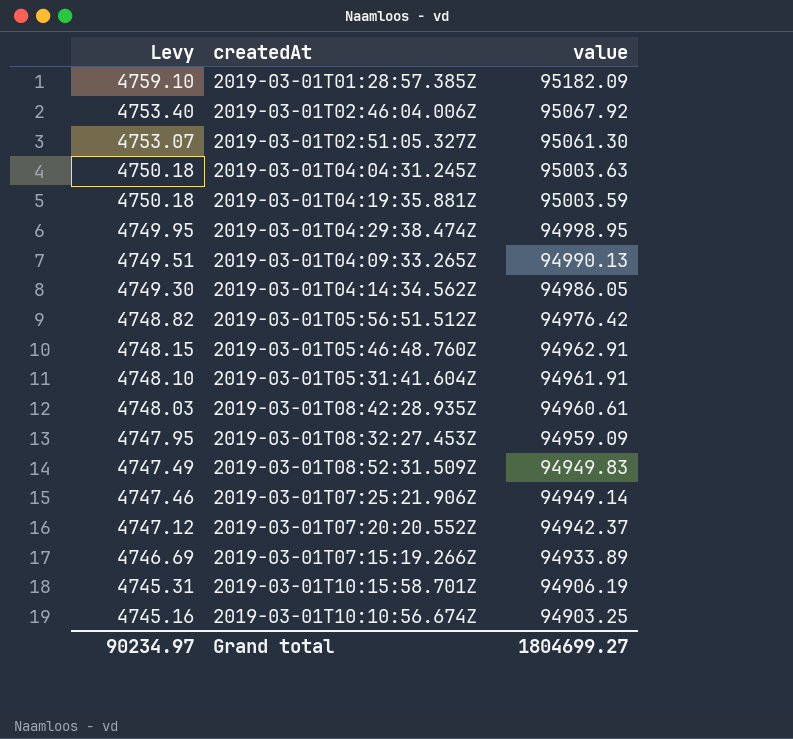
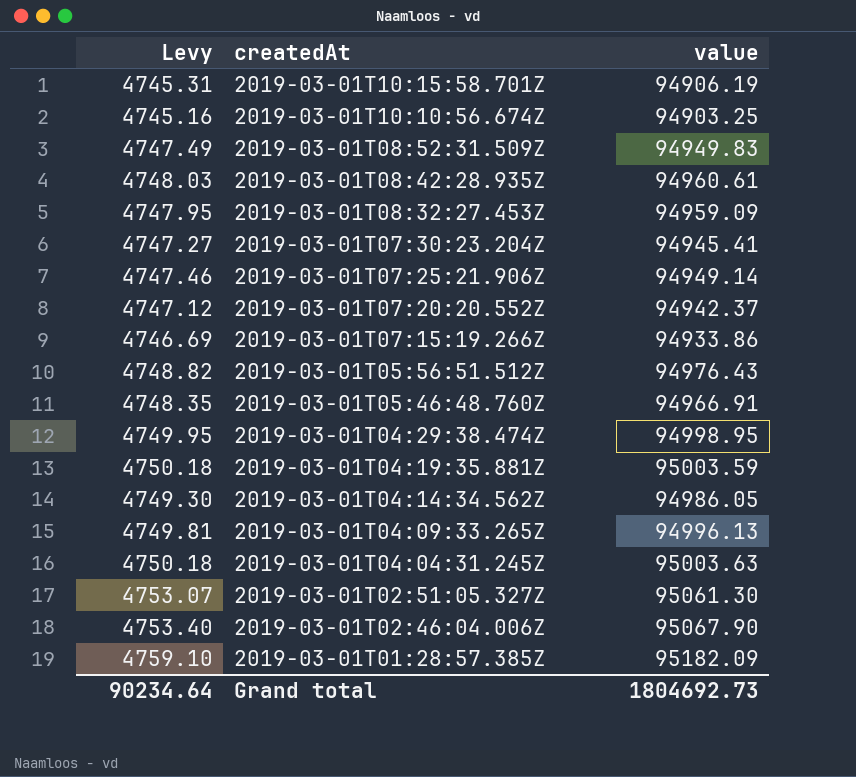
row order: Levy descending -> createdAt descending
row 2019-03-01T05:31:41.604Z: 4748.10 | 94961.91 -> none
row 2019-03-01T07:30:23.204Z: none -> 4747.27 | 94945.41
2019-03-01T07:15:19.266Z | value: 94933.89 -> 94933.86
2019-03-01T05:56:51.512Z | value: 94976.42 -> 94976.43
2019-03-01T05:46:48.760Z | Levy: 4748.15 -> 4748.35
2019-03-01T05:46:48.760Z | value: 94962.91 -> 94966.91
2019-03-01T04:09:33.265Z | Levy: 4749.51 -> 4749.81
2019-03-01T04:09:33.265Z | value: 94990.13 -> 94996.13
2019-03-01T02:46:04.006Z | value: 95067.92 -> 95067.90
Grand total | Levy: 90234.97 -> 90234.64
Grand total | value: 1804699.27 -> 1804692.73

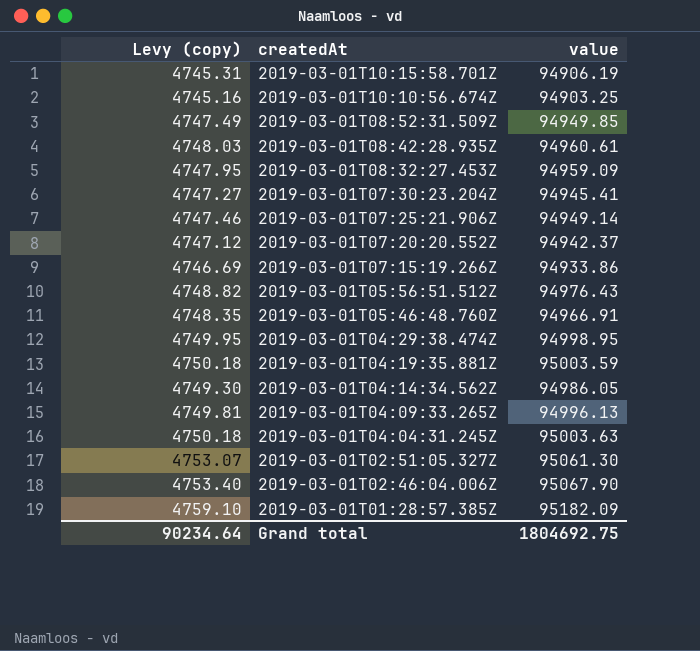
column name: Levy -> Levy (copy)
2019-03-01T08:52:31.509Z | value: 94949.83 -> 94949.85
Grand total | value: 1804692.73 -> 1804692.75

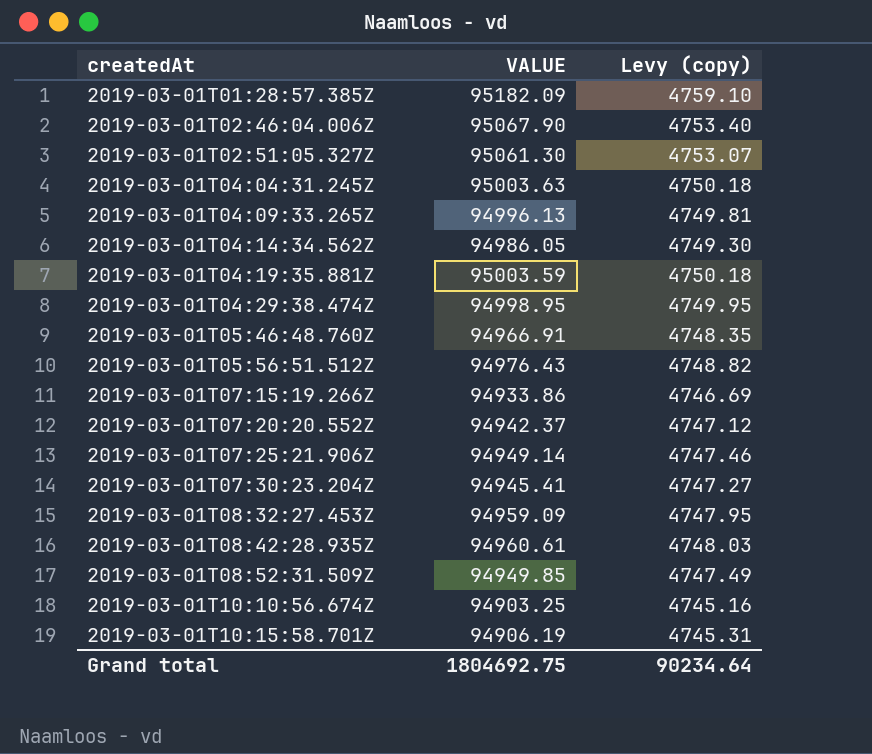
row order: createdAt descending -> createdAt ascending
column name: value -> VALUE
column Levy (copy) | position: 1 -> 3

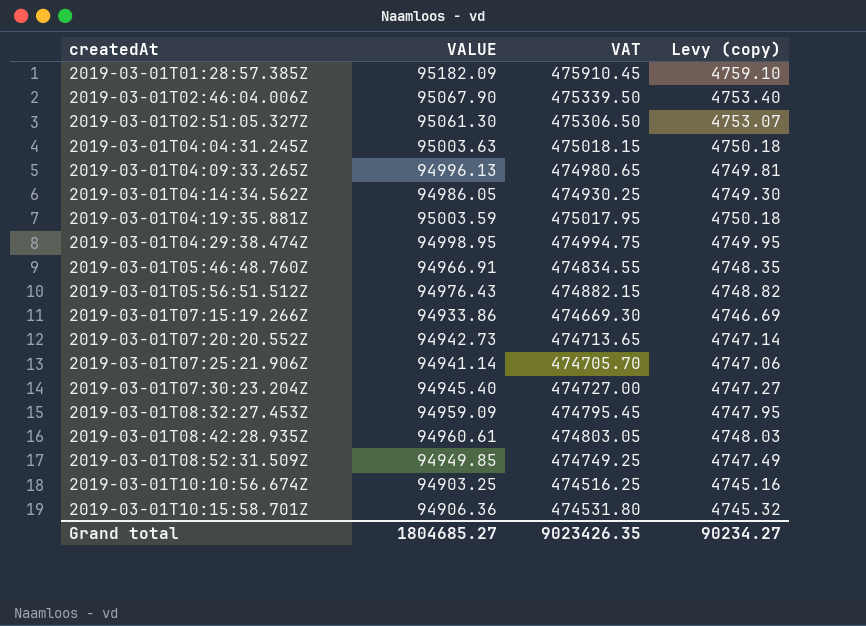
column VAT | formula: none -> [VALUE] * 5
2019-03-01T07:20:20.552Z | VALUE: 94942.37 -> 94942.73
2019-03-01T07:20:20.552Z | Levy (copy): 4747.12 -> 4747.14
2019-03-01T07:25:21.906Z | VALUE: 94949.14 -> 94941.14
2019-03-01T07:25:21.906Z | Levy (copy): 4747.46 -> 4747.06
2019-03-01T07:30:23.204Z | VALUE: 94945.41 -> 94945.40
2019-03-01T10:15:58.701Z | VALUE: 94906.19 -> 94906.36
2019-03-01T10:15:58.701Z | Levy (copy): 4745.31 -> 4745.32
Grand total | VALUE: 1804692.75 -> 1804685.27
Grand total | Levy (copy): 90234.64 -> 90234.27

